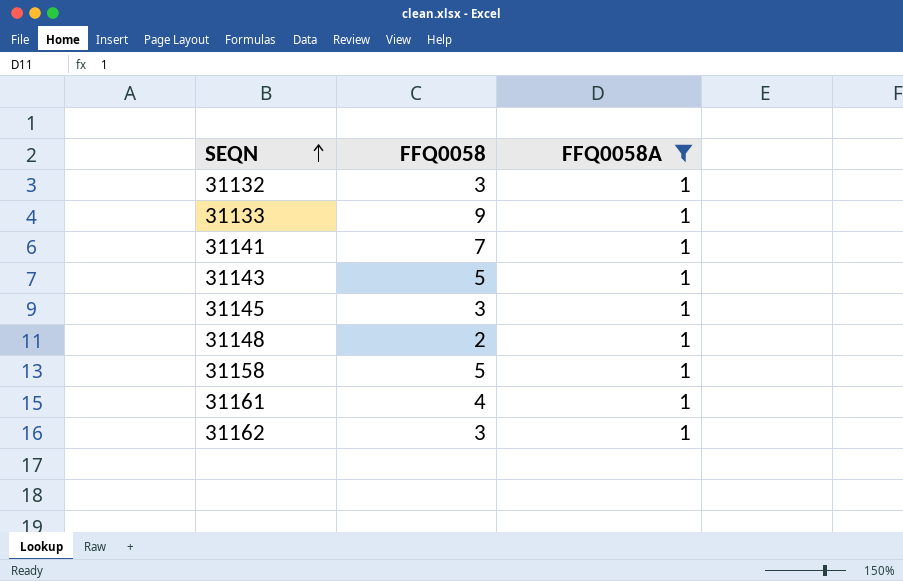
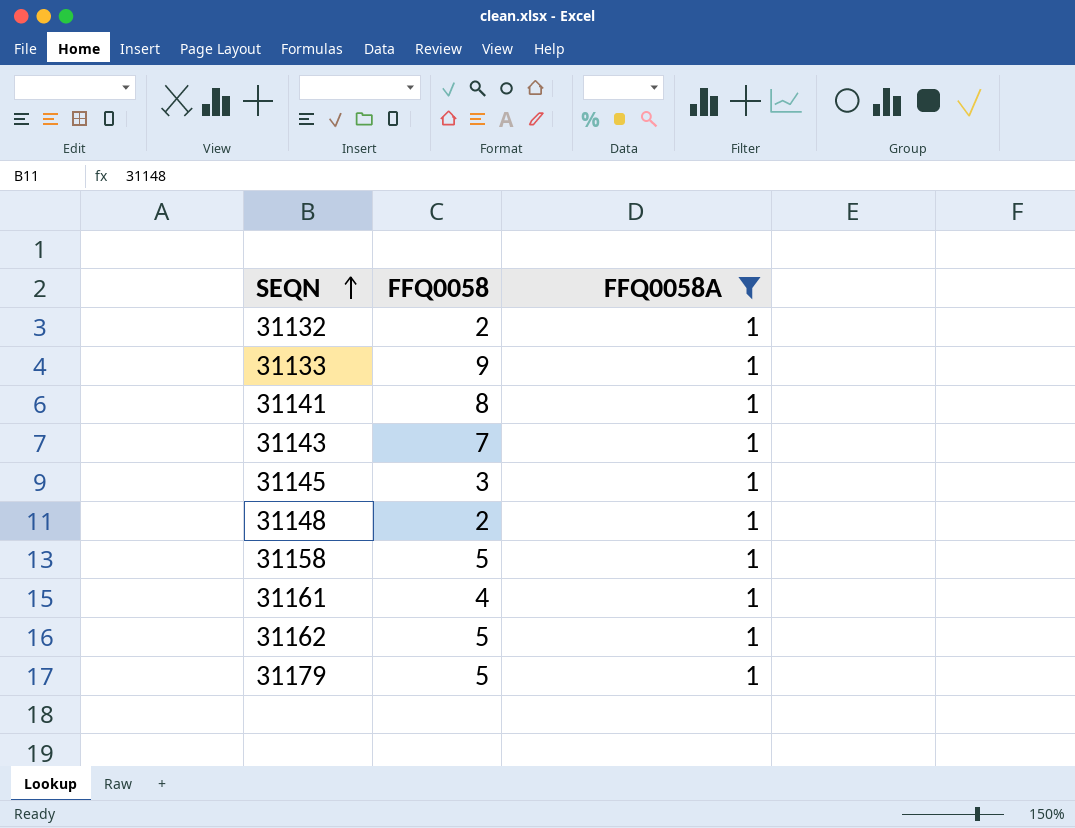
31132 | FFQ0058: 3 -> 2
31141 | FFQ0058: 7 -> 8
31143 | FFQ0058: 5 -> 7
31162 | FFQ0058: 3 -> 5
row 31179: none -> 5 | 1

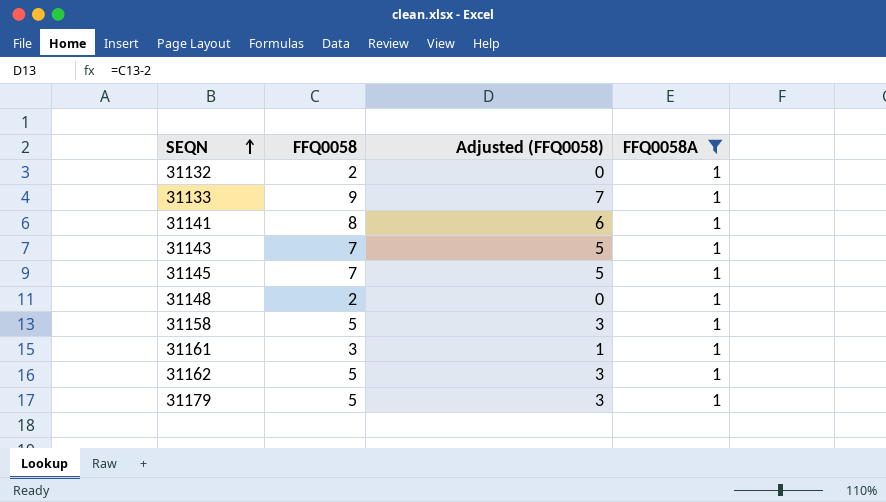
column Adjusted (FFQ0058) | formula: none -> [FFQ0058] - 2
31145 | FFQ0058: 3 -> 7
31161 | FFQ0058: 4 -> 3

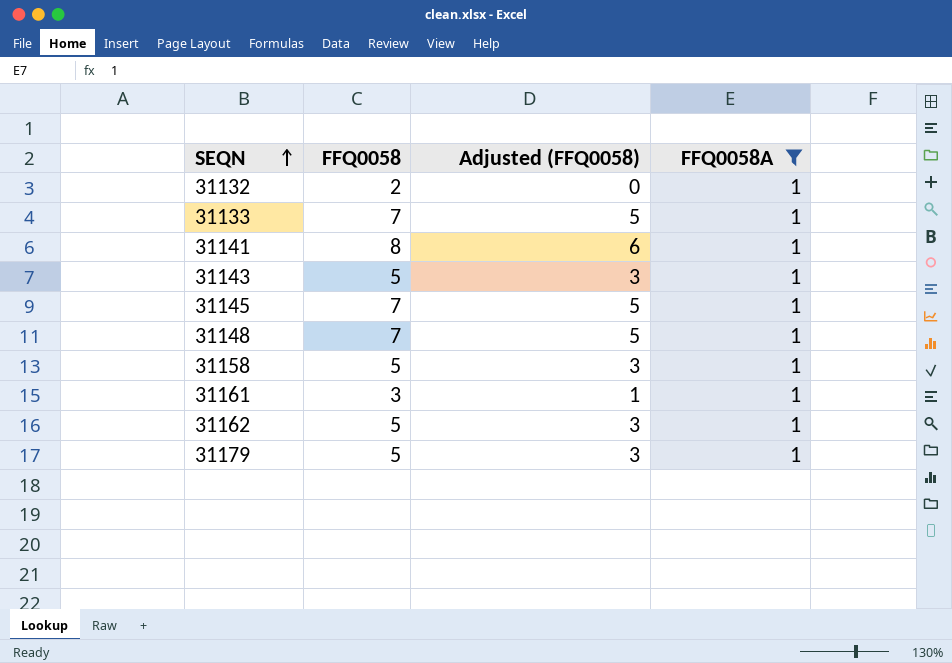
31133 | FFQ0058: 9 -> 7
31133 | Adjusted (FFQ0058): 7 -> 5
31143 | FFQ0058: 7 -> 5
31143 | Adjusted (FFQ0058): 5 -> 3
31148 | FFQ0058: 2 -> 7
31148 | Adjusted (FFQ0058): 0 -> 5

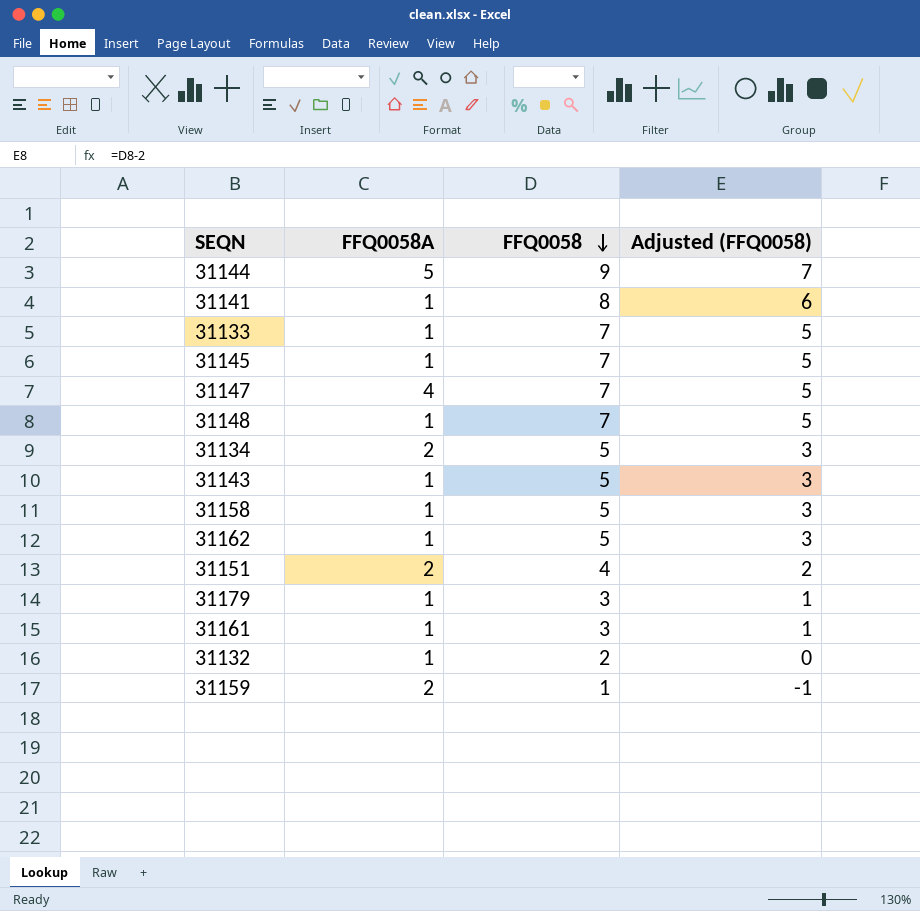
filter: FFQ0058A = 1 -> none
row order: SEQN ascending -> FFQ0058 descending
column FFQ0058A | position: 4 -> 2
31179 | FFQ0058: 5 -> 3
31179 | Adjusted (FFQ0058): 3 -> 1

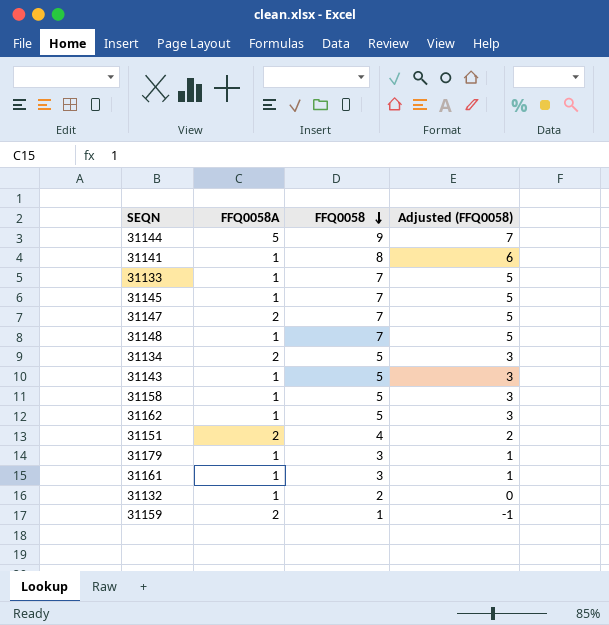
31147 | FFQ0058A: 4 -> 2

